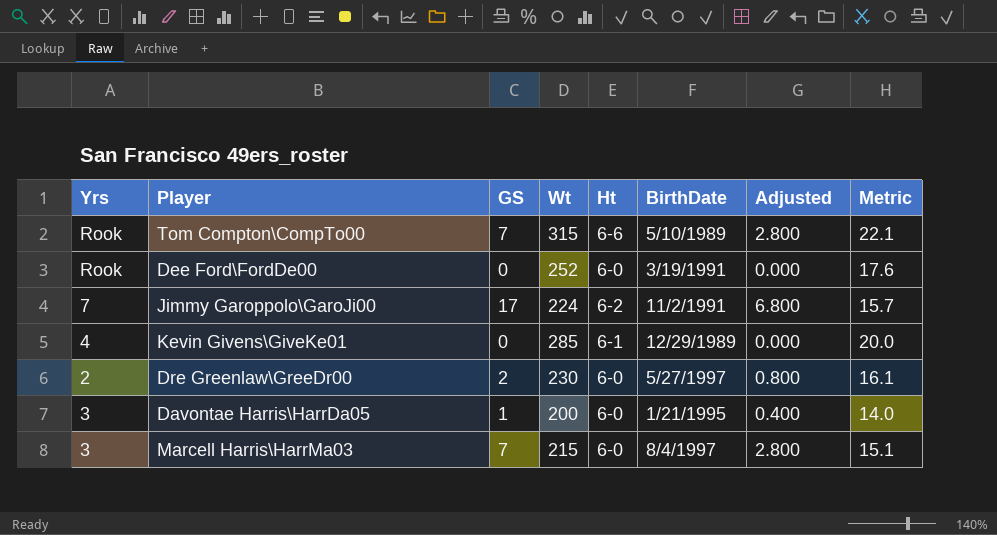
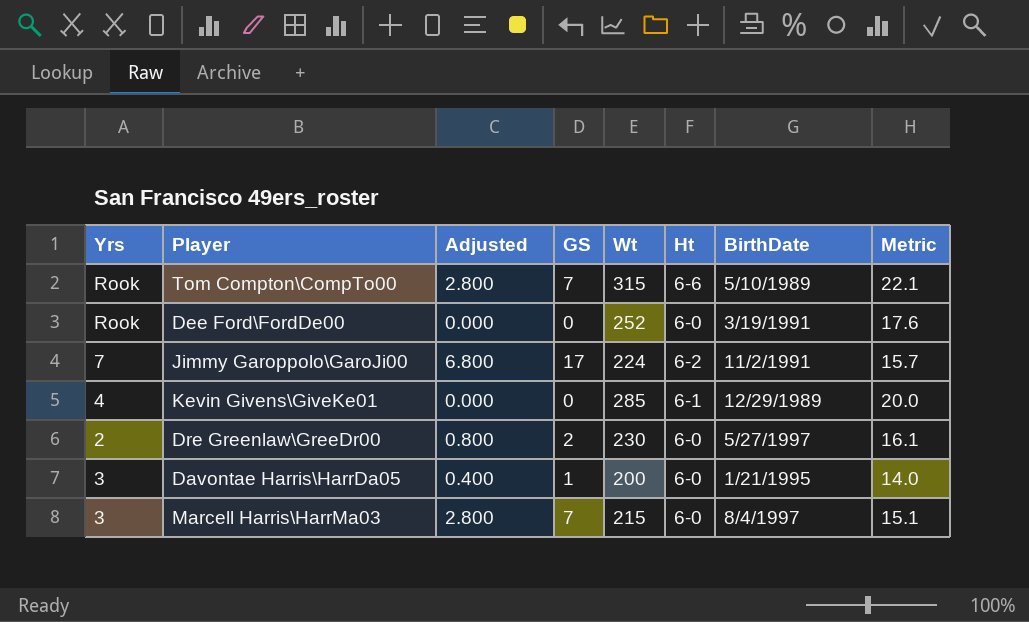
column Adjusted | position: 7 -> 3

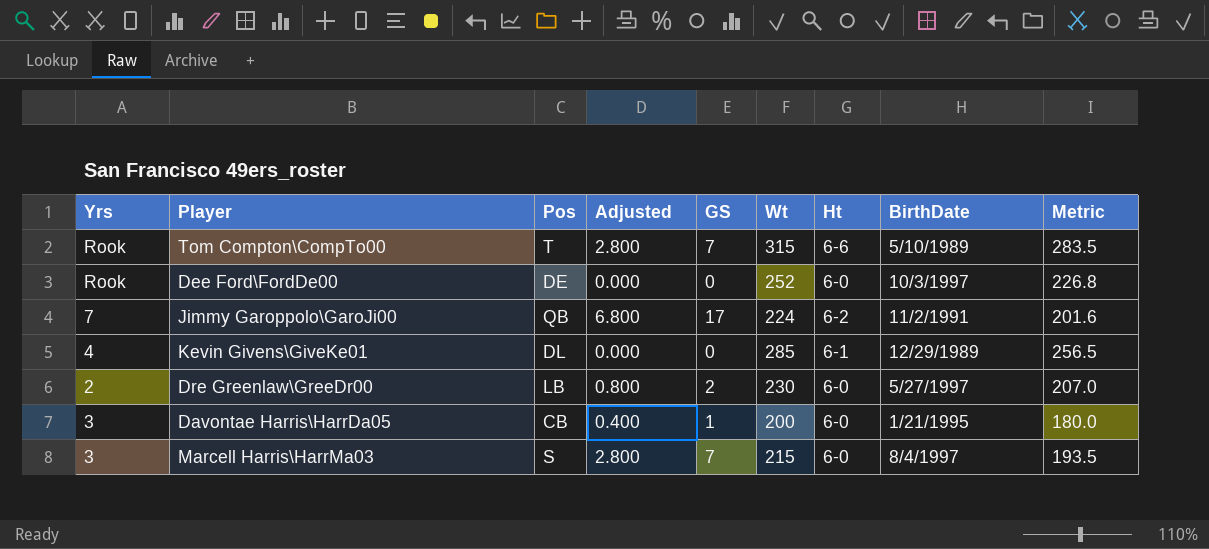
column Pos | position: none -> 3
column Metric | formula: [Wt] * 0.07 -> [Wt] * 0.9
Dee Ford\FordDe00 | BirthDate: 3/19/1991 -> 10/3/1997

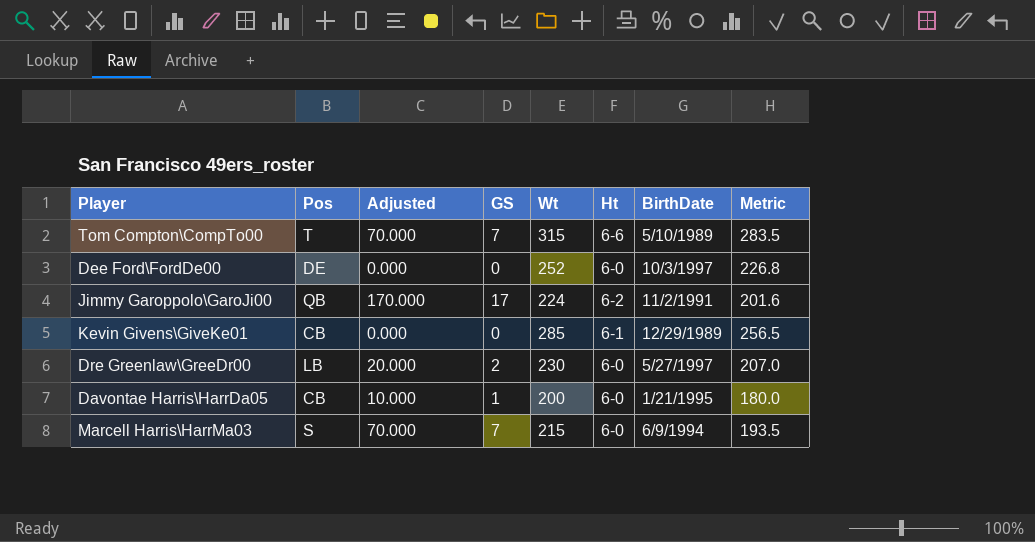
column Yrs | position: 1 -> none
column Adjusted | formula: [GS] * 0.4 -> [GS] * 10
Kevin Givens\GiveKe01 | Pos: DL -> CB
Marcell Harris\HarrMa03 | BirthDate: 8/4/1997 -> 6/9/1994

